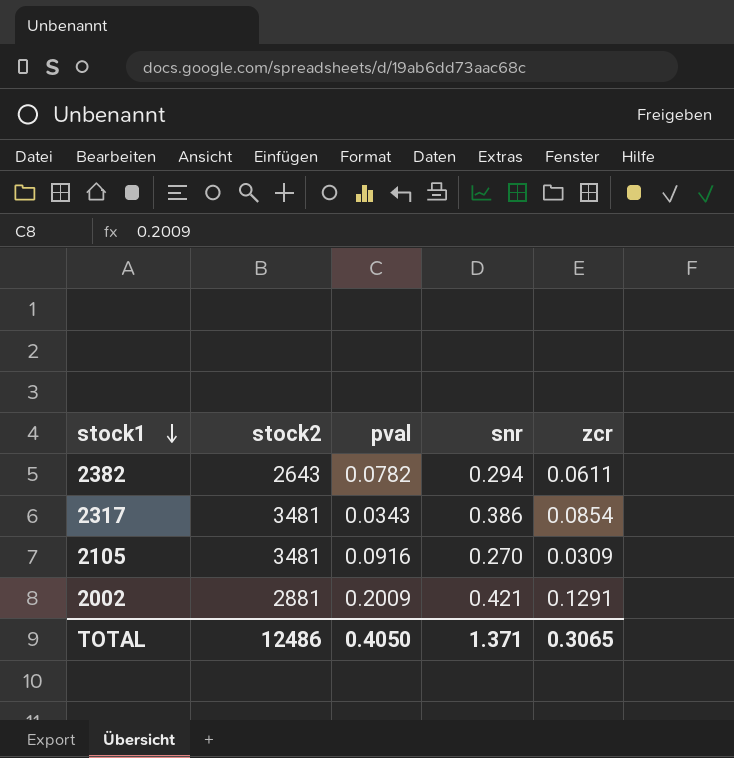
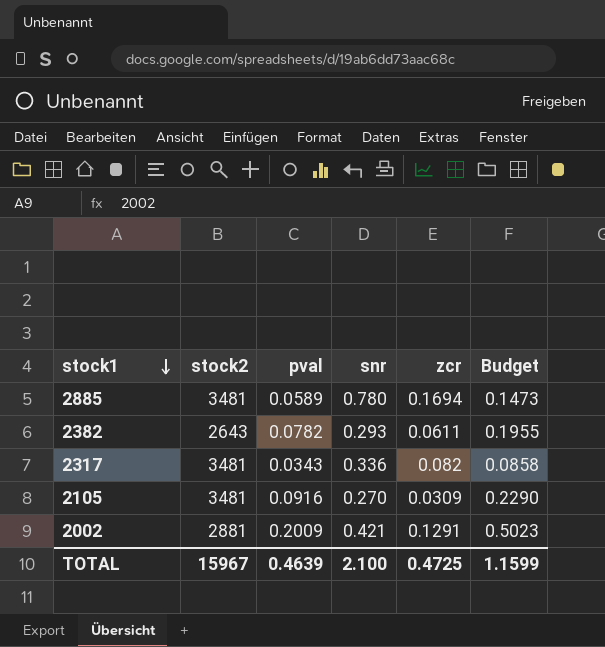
column Budget | formula: none -> [pval] * 2.5
row 2885: none -> 3481 | 0.0589 | 0.780 | 0.1694 | 0.1473
2382 | snr: 0.294 -> 0.293
2317 | snr: 0.386 -> 0.336
2317 | zcr: 0.0854 -> 0.082
TOTAL | stock2: 12486 -> 15967
TOTAL | pval: 0.4050 -> 0.4639
TOTAL | snr: 1.371 -> 2.100
TOTAL | zcr: 0.3065 -> 0.4725

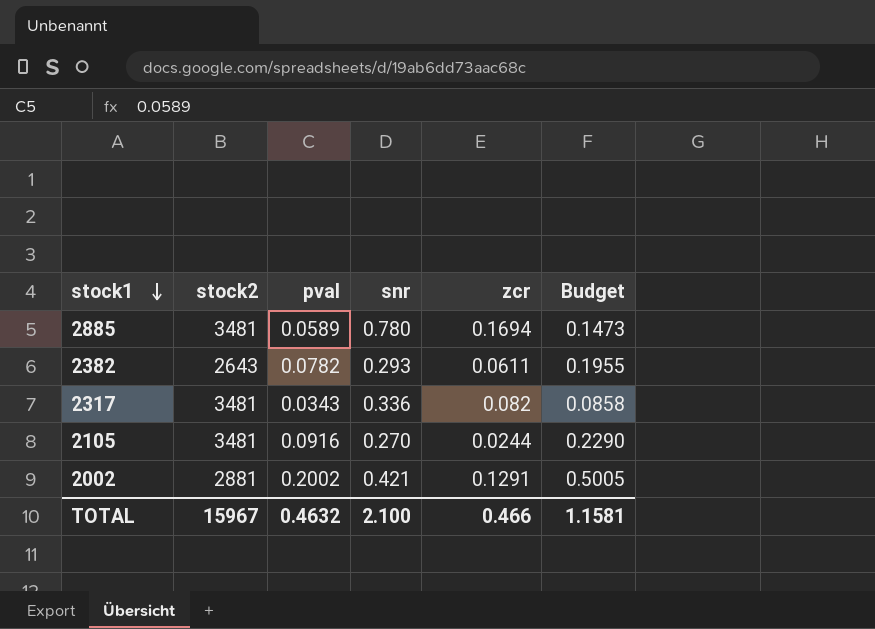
2105 | zcr: 0.0309 -> 0.0244
2002 | pval: 0.2009 -> 0.2002
2002 | Budget: 0.5023 -> 0.5005
TOTAL | pval: 0.4639 -> 0.4632
TOTAL | zcr: 0.4725 -> 0.466
TOTAL | Budget: 1.1599 -> 1.1581

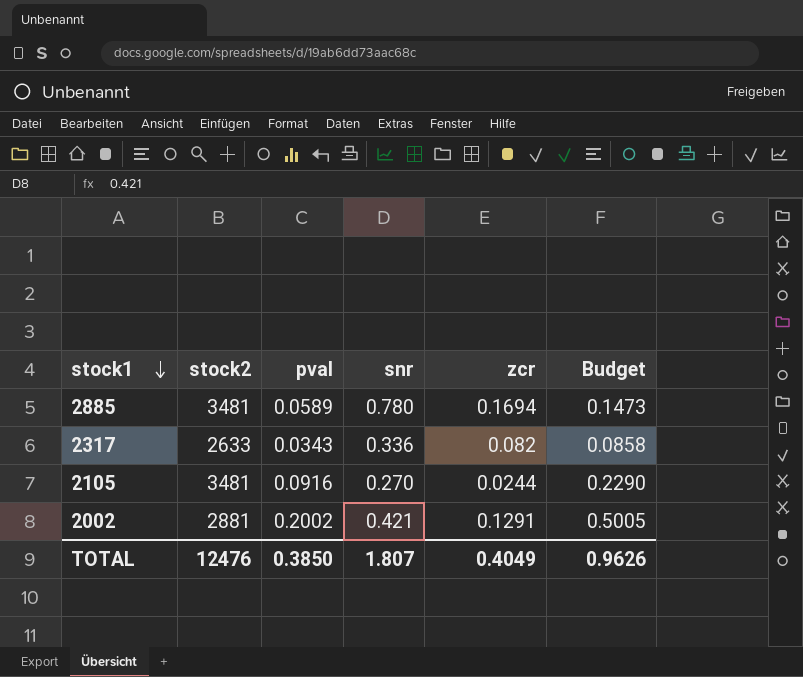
row 2382: 2643 | 0.0782 | 0.293 | 0.0611 | 0.1955 -> none
2317 | stock2: 3481 -> 2633
TOTAL | stock2: 15967 -> 12476
TOTAL | pval: 0.4632 -> 0.3850
TOTAL | snr: 2.100 -> 1.807
TOTAL | zcr: 0.466 -> 0.4049
TOTAL | Budget: 1.1581 -> 0.9626

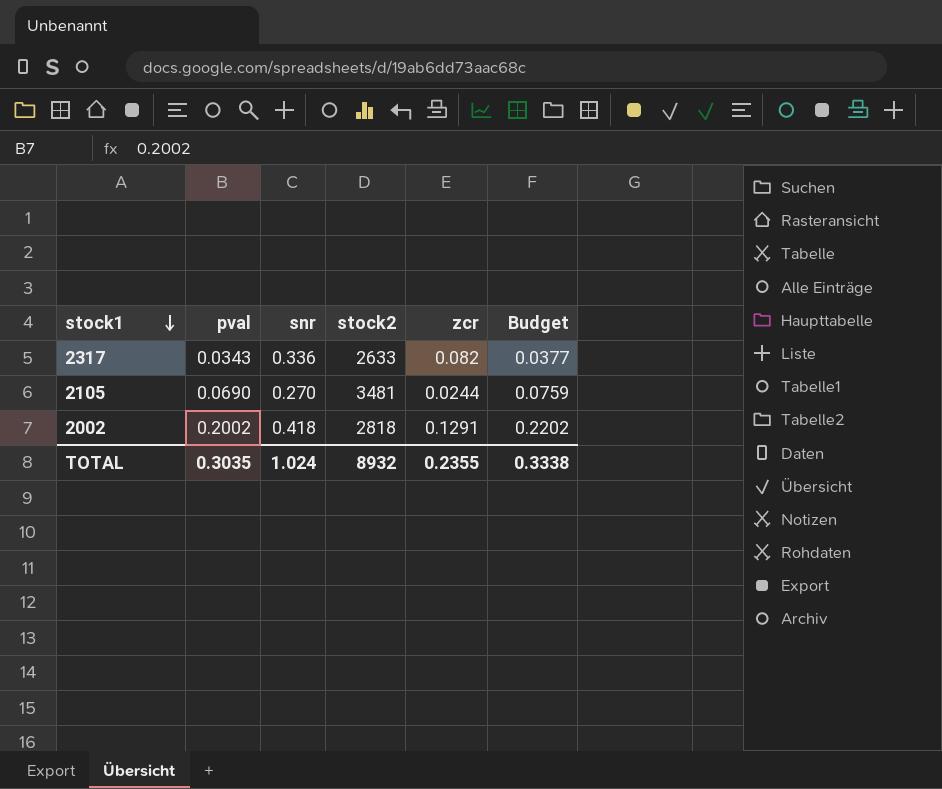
column stock2 | position: 2 -> 4
column Budget | formula: [pval] * 2.5 -> [pval] * 1.1
row 2885: 3481 | 0.0589 | 0.780 | 0.1694 | 0.1473 -> none
2105 | pval: 0.0916 -> 0.0690
2002 | snr: 0.421 -> 0.418
2002 | stock2: 2881 -> 2818
TOTAL | pval: 0.3850 -> 0.3035
TOTAL | snr: 1.807 -> 1.024
TOTAL | stock2: 12476 -> 8932
TOTAL | zcr: 0.4049 -> 0.2355
TOTAL | Budget: 0.9626 -> 0.3338

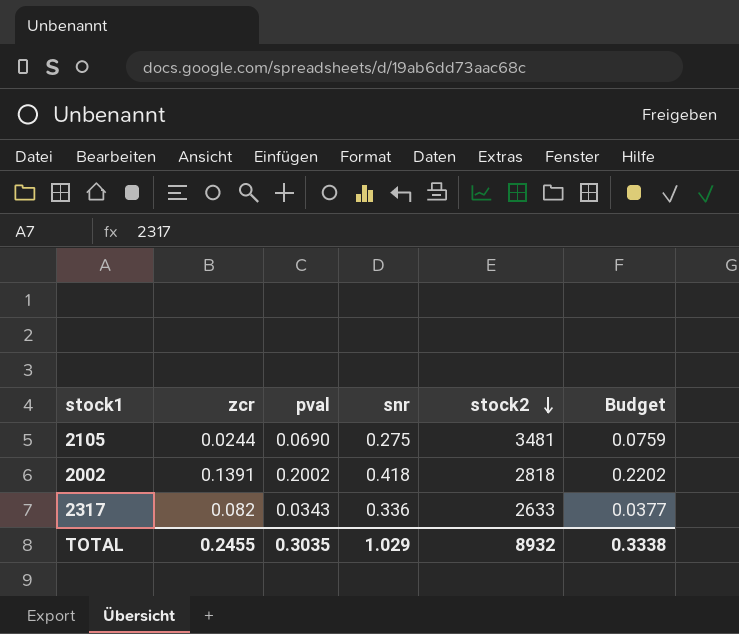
row order: stock1 descending -> stock2 descending
column zcr | position: 5 -> 2
2105 | snr: 0.270 -> 0.275
2002 | zcr: 0.1291 -> 0.1391
TOTAL | zcr: 0.2355 -> 0.2455
TOTAL | snr: 1.024 -> 1.029

